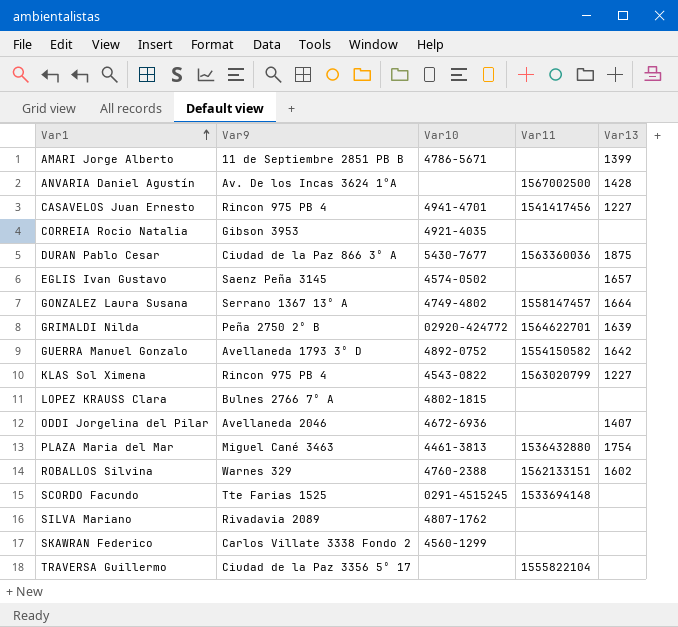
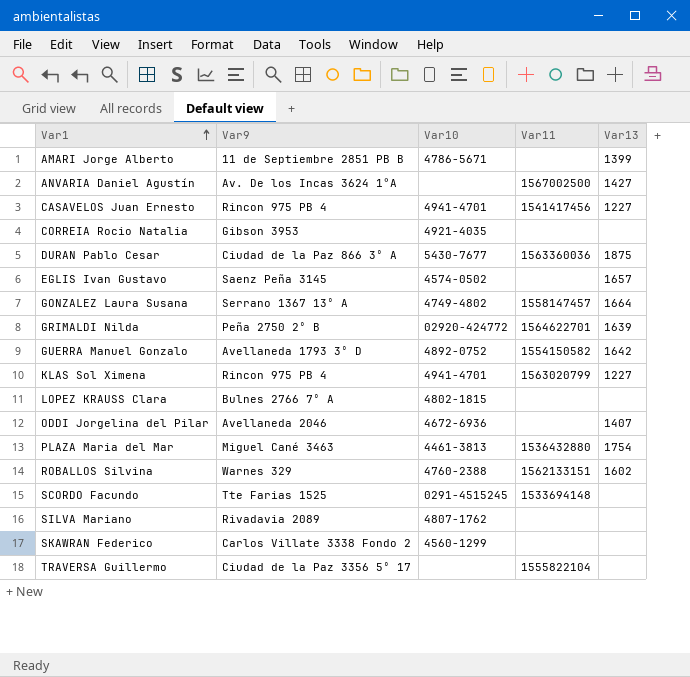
ANVARIA Daniel Agustín | Var13: 1428 -> 1427
KLAS Sol Ximena | Var10: 4543-0822 -> 4941-4701

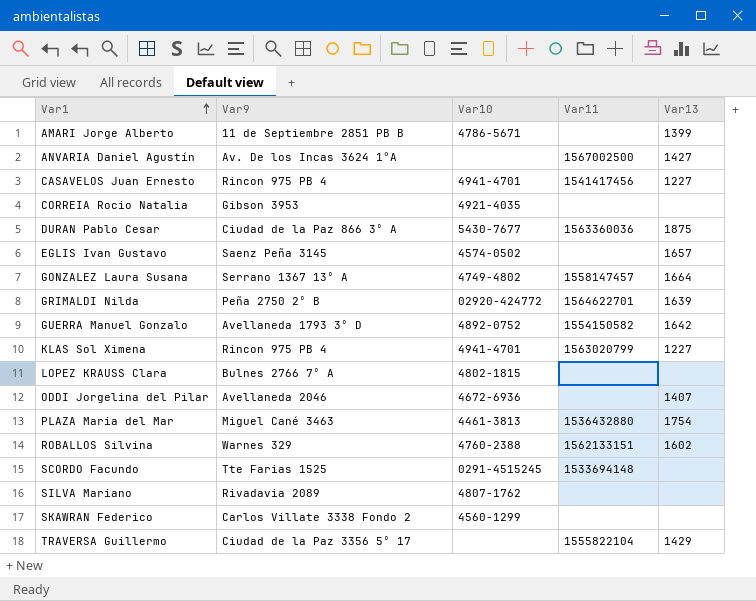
TRAVERSA Guillermo | Var13: none -> 1429

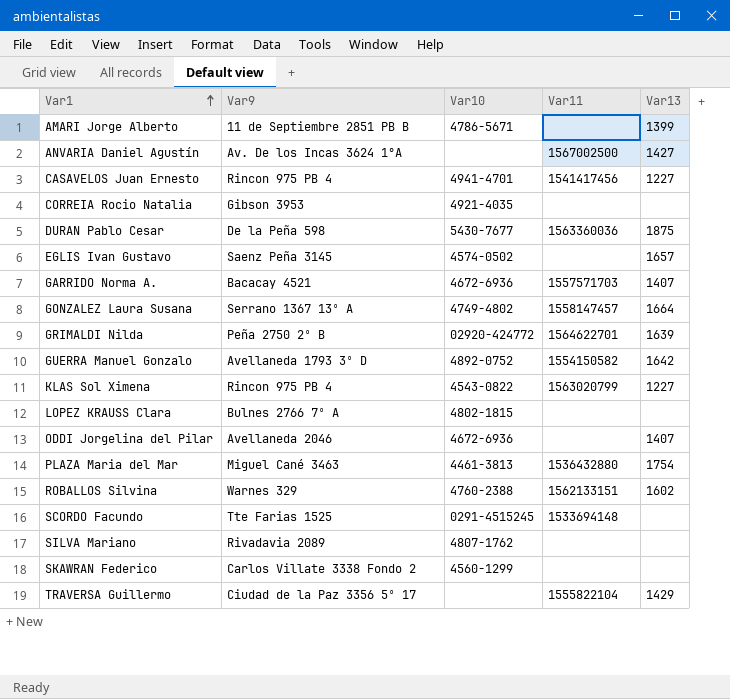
DURAN Pablo Cesar | Var9: Ciudad de la Paz 866 3º A -> De la Peña 598
row GARRIDO Norma A.: none -> Bacacay 4521 | 4672-6936 | 1557571703 | 1407
KLAS Sol Ximena | Var10: 4941-4701 -> 4543-0822

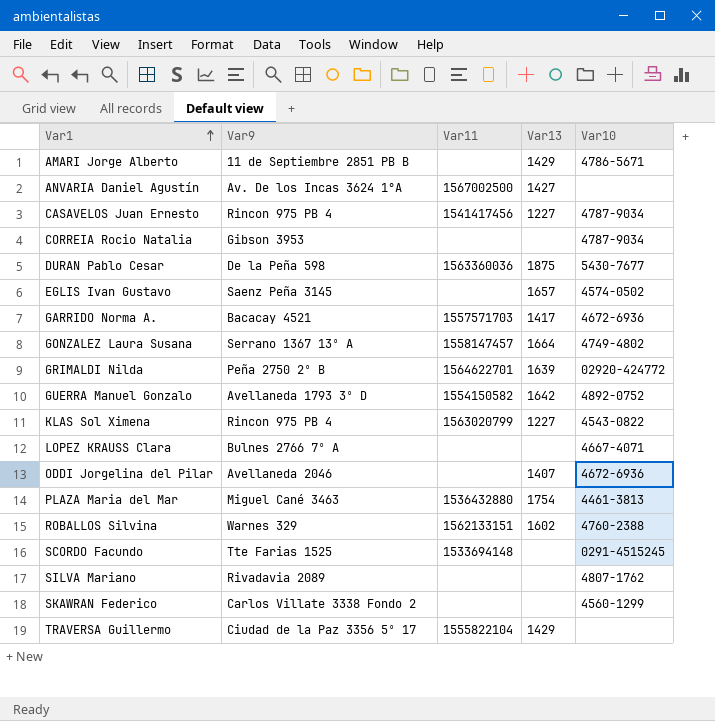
column Var10 | position: 3 -> 5
AMARI Jorge Alberto | Var13: 1399 -> 1429
CASAVELOS Juan Ernesto | Var10: 4941-4701 -> 4787-9034
CORREIA Rocio Natalia | Var10: 4921-4035 -> 4787-9034
GARRIDO Norma A. | Var13: 1407 -> 1417
LOPEZ KRAUSS Clara | Var10: 4802-1815 -> 4667-4071

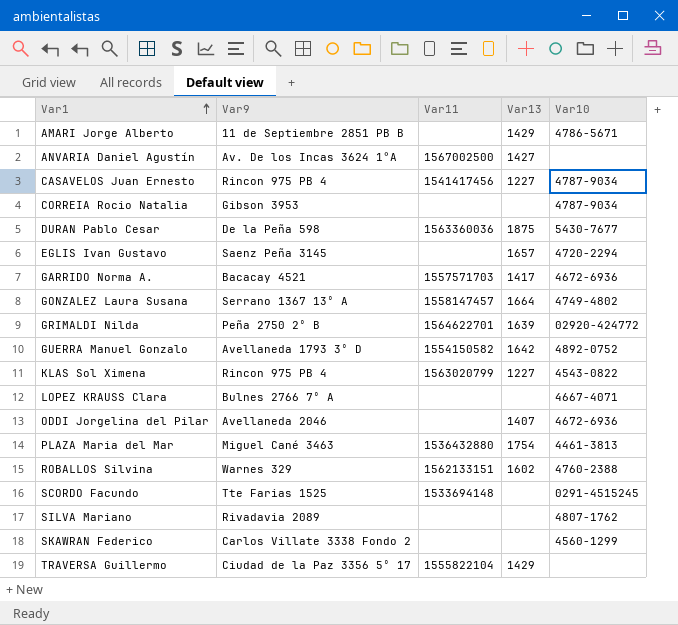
EGLIS Ivan Gustavo | Var10: 4574-0502 -> 4720-2294

